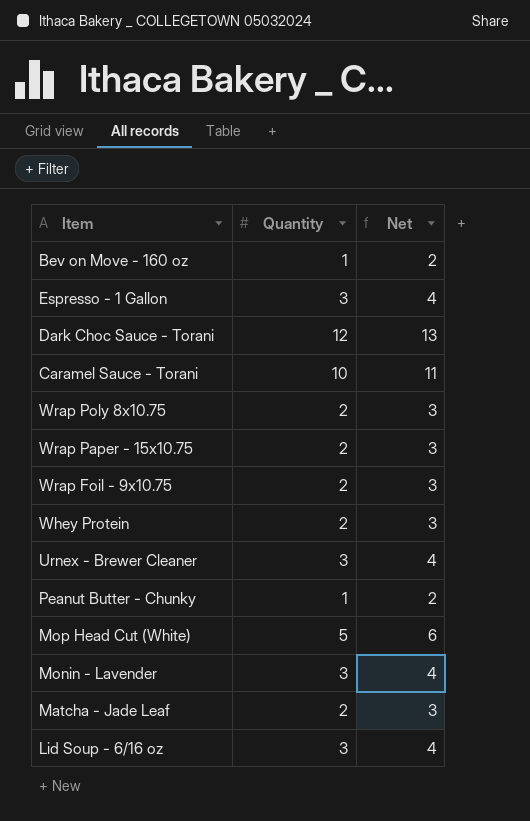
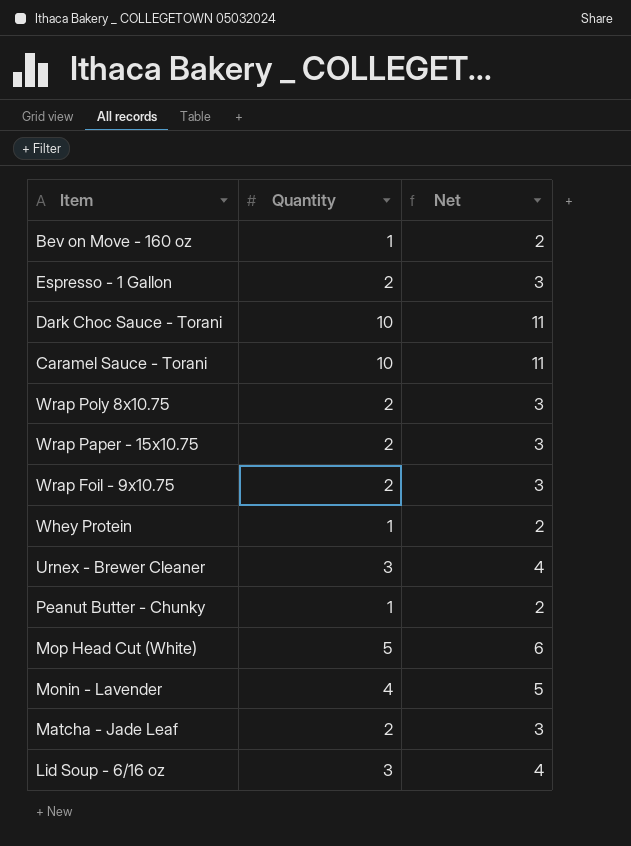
Espresso - 1 Gallon | Quantity: 3 -> 2
Espresso - 1 Gallon | Net: 4 -> 3
Dark Choc Sauce - Torani | Quantity: 12 -> 10
Dark Choc Sauce - Torani | Net: 13 -> 11
Whey Protein | Quantity: 2 -> 1
Whey Protein | Net: 3 -> 2
Monin - Lavender | Quantity: 3 -> 4
Monin - Lavender | Net: 4 -> 5

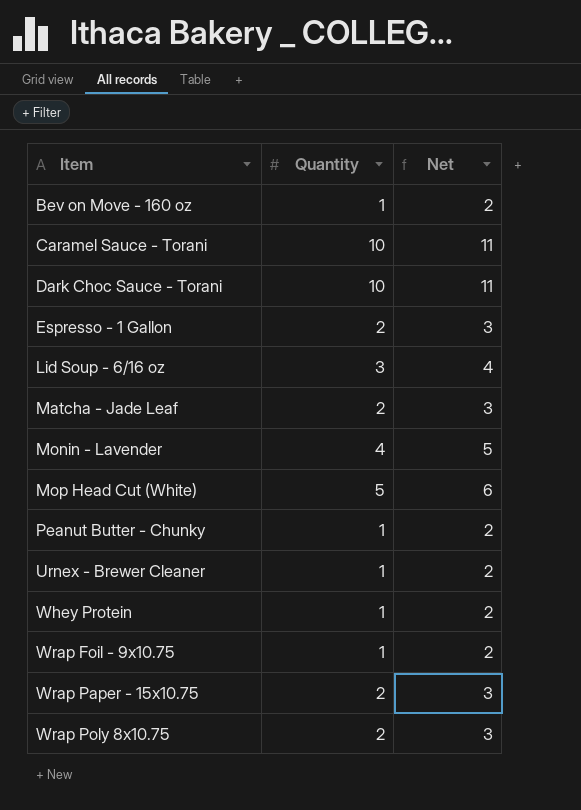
row order: none -> Item ascending
Urnex - Brewer Cleaner | Quantity: 3 -> 1
Urnex - Brewer Cleaner | Net: 4 -> 2
Wrap Foil - 9x10.75 | Quantity: 2 -> 1
Wrap Foil - 9x10.75 | Net: 3 -> 2

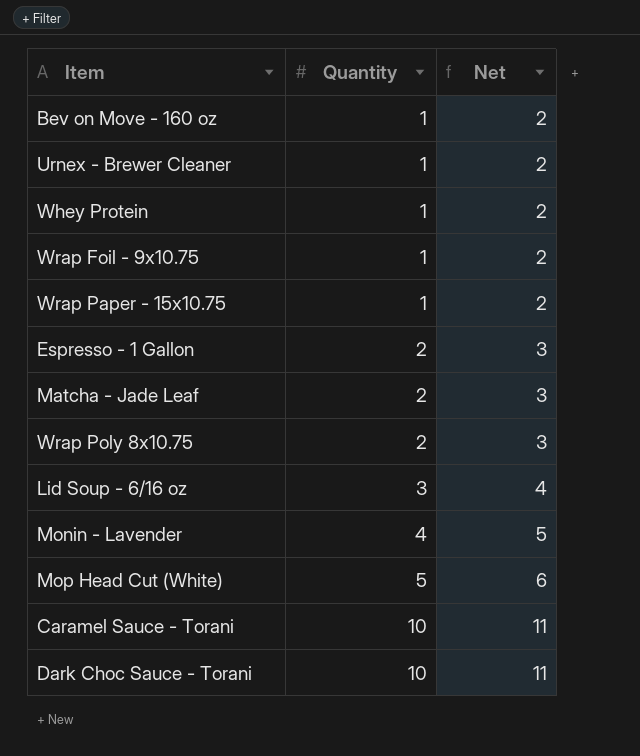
row order: Item ascending -> Quantity ascending
row Peanut Butter - Chunky: 1 | 2 -> none
Wrap Paper - 15x10.75 | Quantity: 2 -> 1
Wrap Paper - 15x10.75 | Net: 3 -> 2

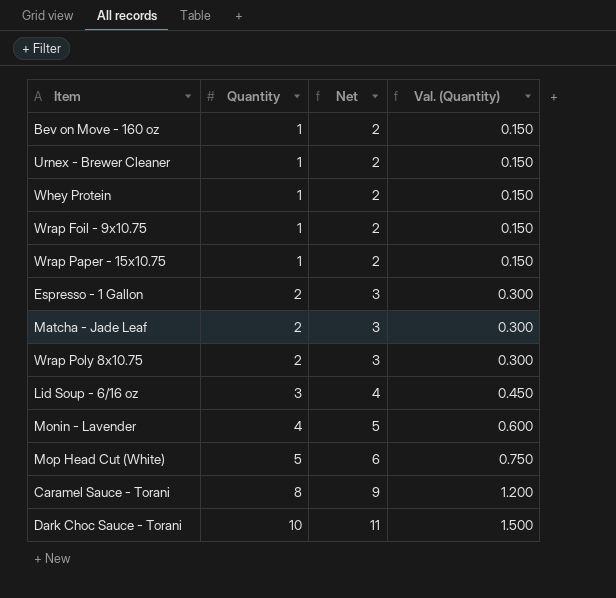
column Val. (Quantity) | formula: none -> [Quantity] * 0.15
Caramel Sauce - Torani | Quantity: 10 -> 8
Caramel Sauce - Torani | Net: 11 -> 9

